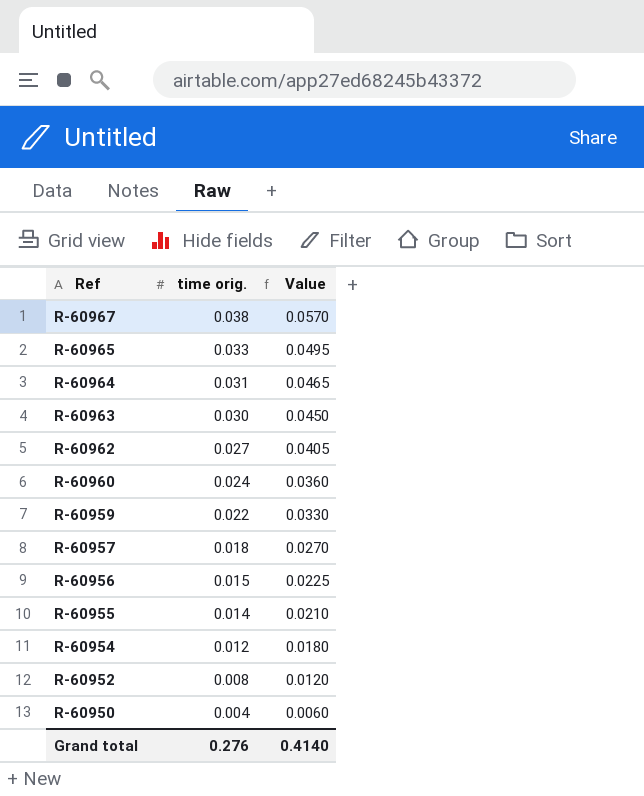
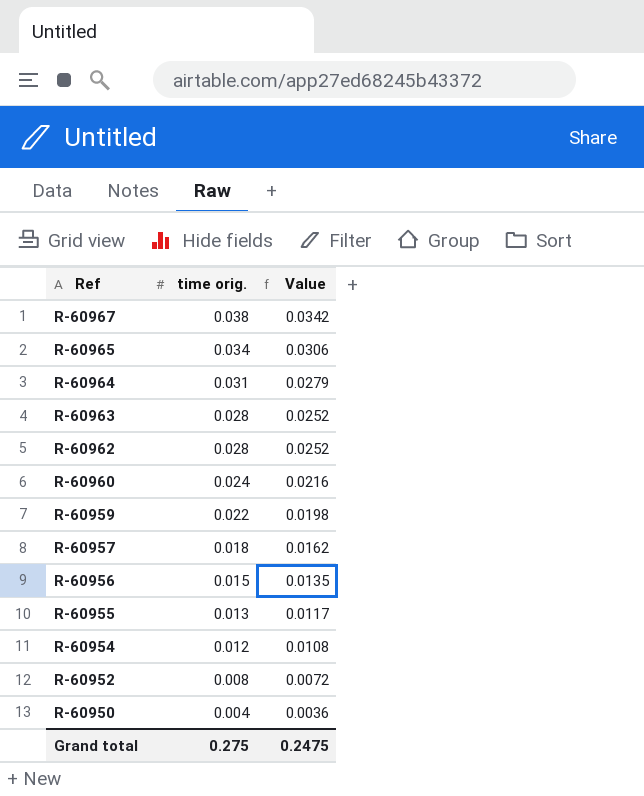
column Value | formula: [time orig.] * 1.5 -> [time orig.] * 0.9
R-60965 | time orig.: 0.033 -> 0.034
R-60963 | time orig.: 0.030 -> 0.028
R-60962 | time orig.: 0.027 -> 0.028
R-60955 | time orig.: 0.014 -> 0.013
Grand total | time orig.: 0.276 -> 0.275
Grand total | Value: 0.4140 -> 0.2475

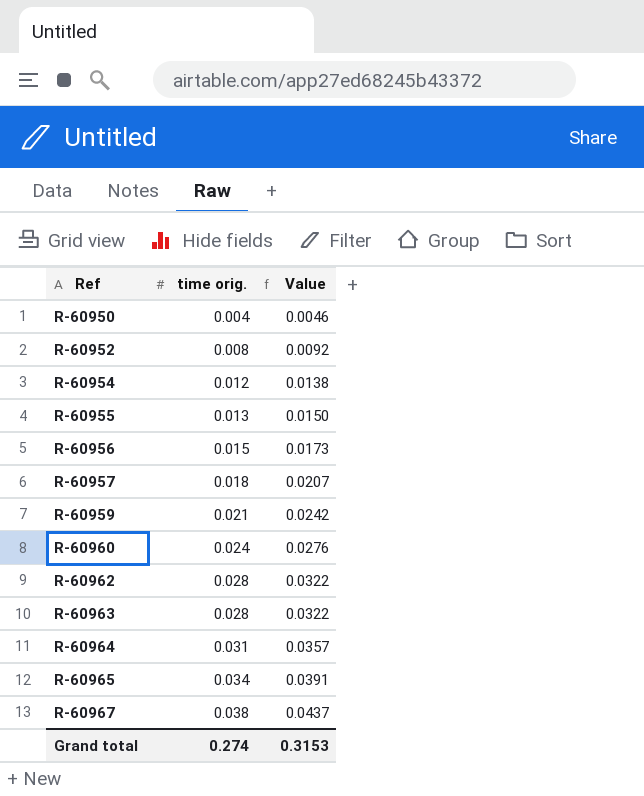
row order: Ref descending -> Ref ascending
column Value | formula: [time orig.] * 0.9 -> [time orig.] * 1.15
R-60959 | time orig.: 0.022 -> 0.021
Grand total | time orig.: 0.275 -> 0.274
Grand total | Value: 0.2475 -> 0.3153

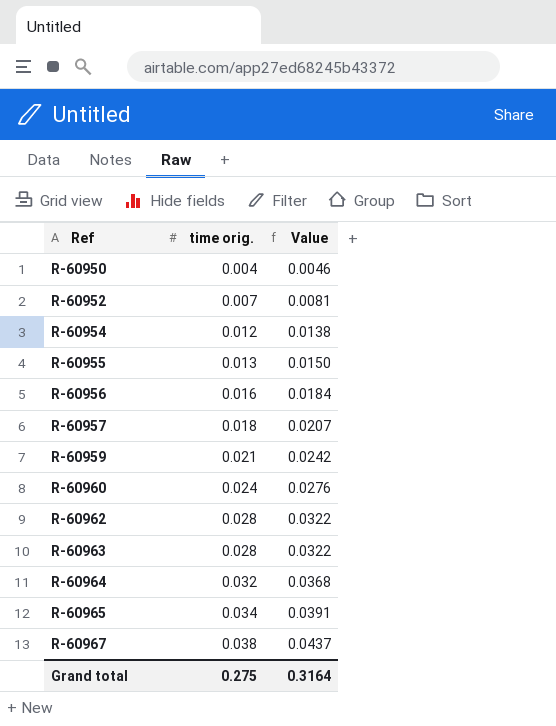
R-60952 | time orig.: 0.008 -> 0.007
R-60952 | Value: 0.0092 -> 0.0081
R-60956 | time orig.: 0.015 -> 0.016
R-60956 | Value: 0.0173 -> 0.0184
R-60964 | time orig.: 0.031 -> 0.032
R-60964 | Value: 0.0357 -> 0.0368
Grand total | time orig.: 0.274 -> 0.275
Grand total | Value: 0.3153 -> 0.3164

